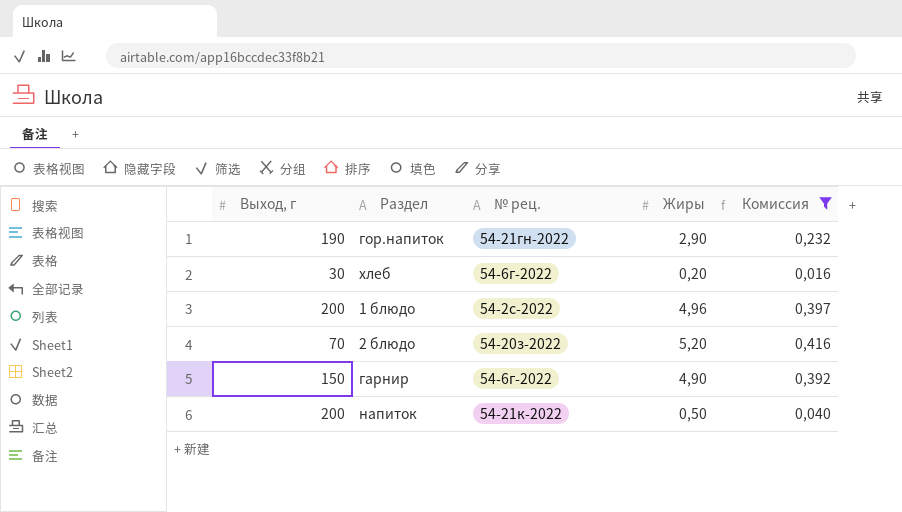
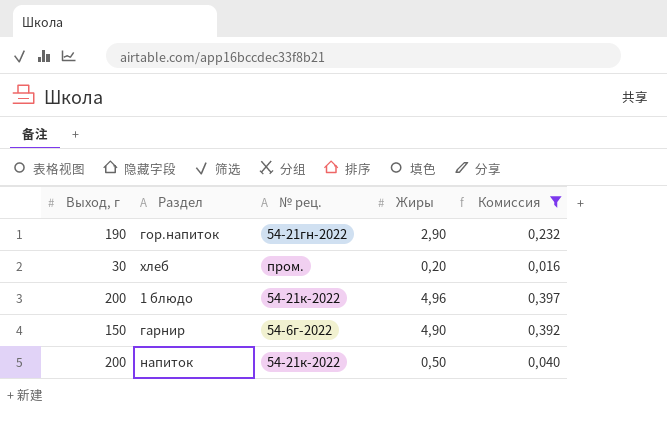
row 2 блюдо: 70 | 54-20з-2022 | 5,20 | 0,416 -> none
хлеб | № рец.: 54-6г-2022 -> пром.
1 блюдо | № рец.: 54-2с-2022 -> 54-21к-2022

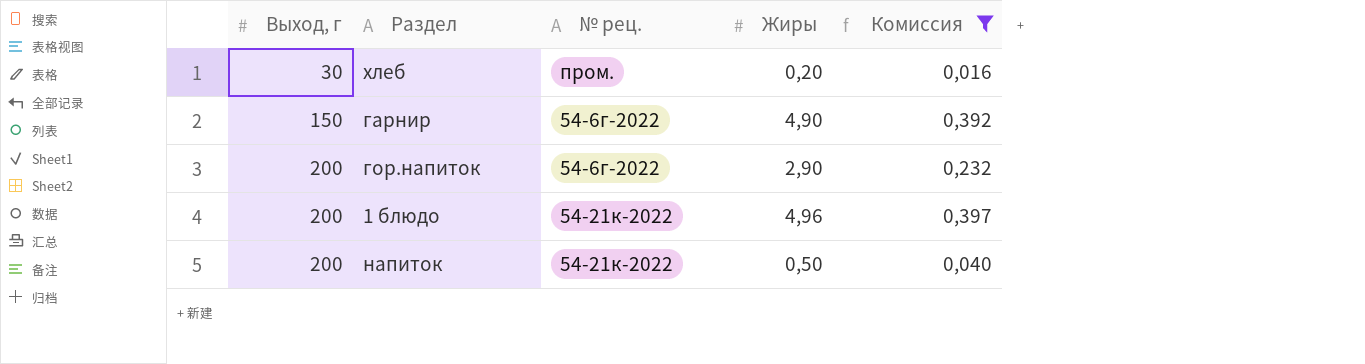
row order: none -> Выход, г ascending
гор.напиток | Выход, г: 190 -> 200
гор.напиток | № рец.: 54-21гн-2022 -> 54-6г-2022

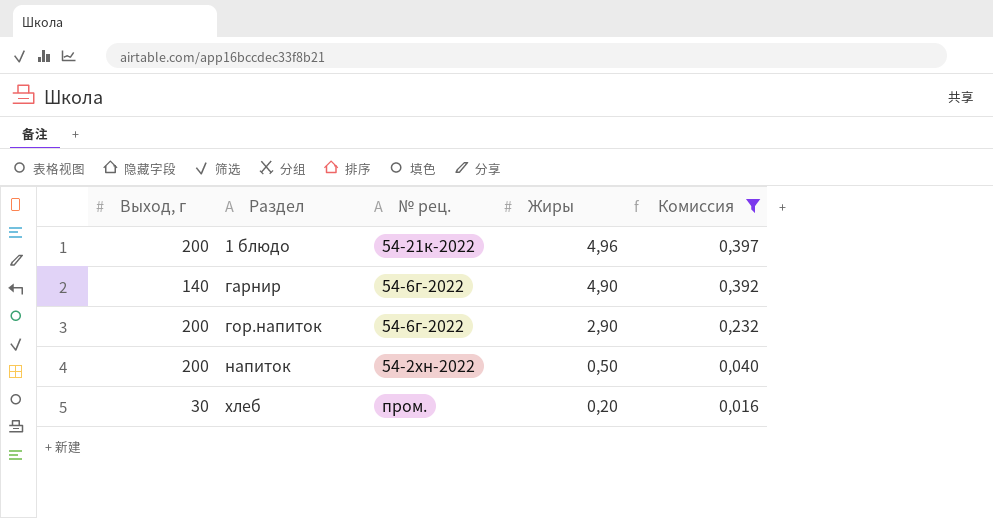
row order: Выход, г ascending -> Раздел ascending
гарнир | Выход, г: 150 -> 140
напиток | № рец.: 54-21к-2022 -> 54-2хн-2022

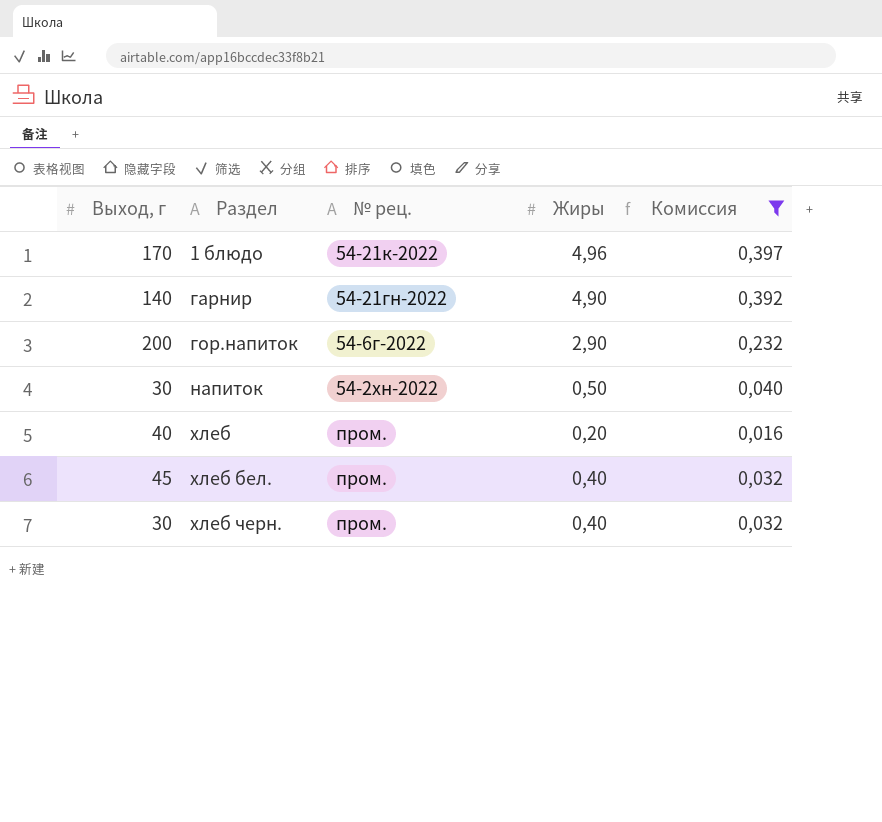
1 блюдо | Выход, г: 200 -> 170
гарнир | № рец.: 54-6г-2022 -> 54-21гн-2022
напиток | Выход, г: 200 -> 30
хлеб | Выход, г: 30 -> 40
row хлеб бел.: none -> 45 | пром. | 0,40 | 0,032
row хлеб черн.: none -> 30 | пром. | 0,40 | 0,032

